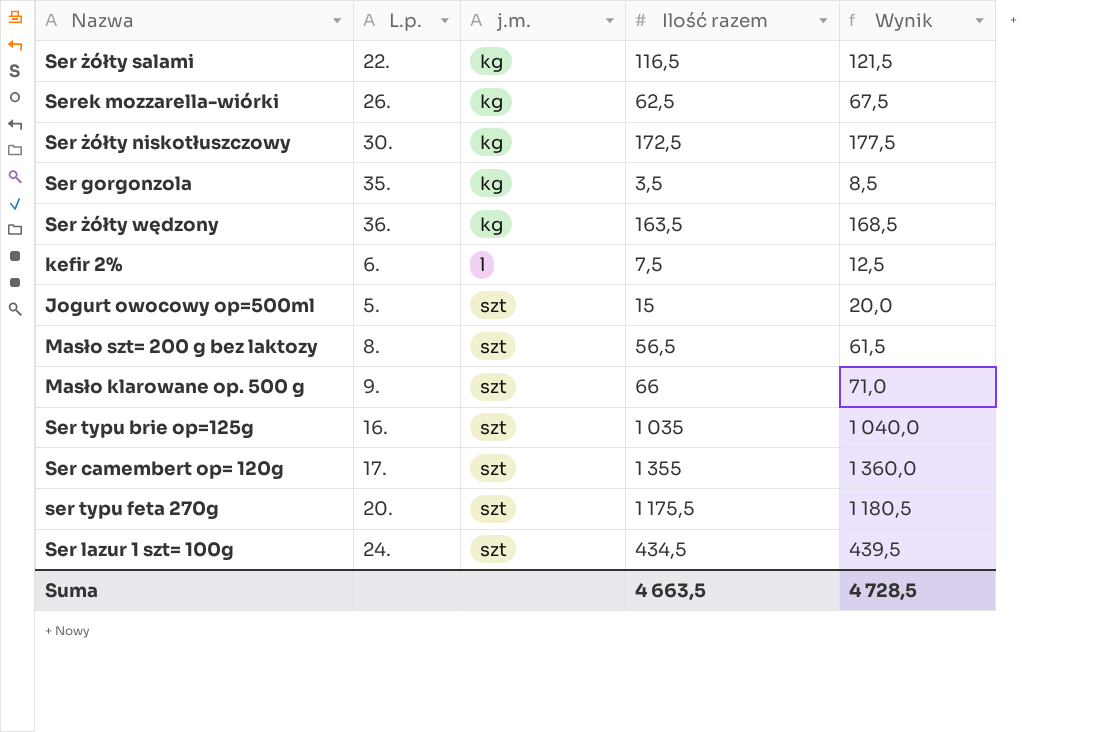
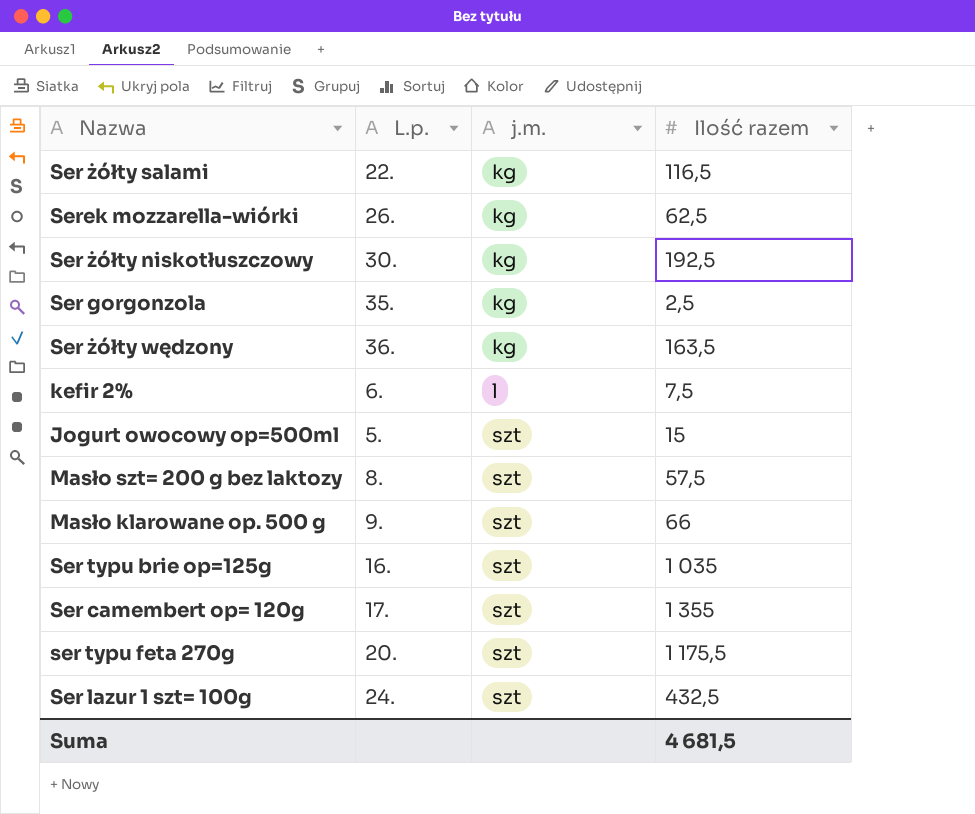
column Wynik | formula: [Ilość razem] + 5 -> none
Ser żółty niskotłuszczowy | Ilość razem: 172,5 -> 192,5
Ser gorgonzola | Ilość razem: 3,5 -> 2,5
Masło szt= 200 g bez laktozy | Ilość razem: 56,5 -> 57,5
Ser lazur 1 szt= 100g | Ilość razem: 434,5 -> 432,5
Suma | Ilość razem: 4 663,5 -> 4 681,5

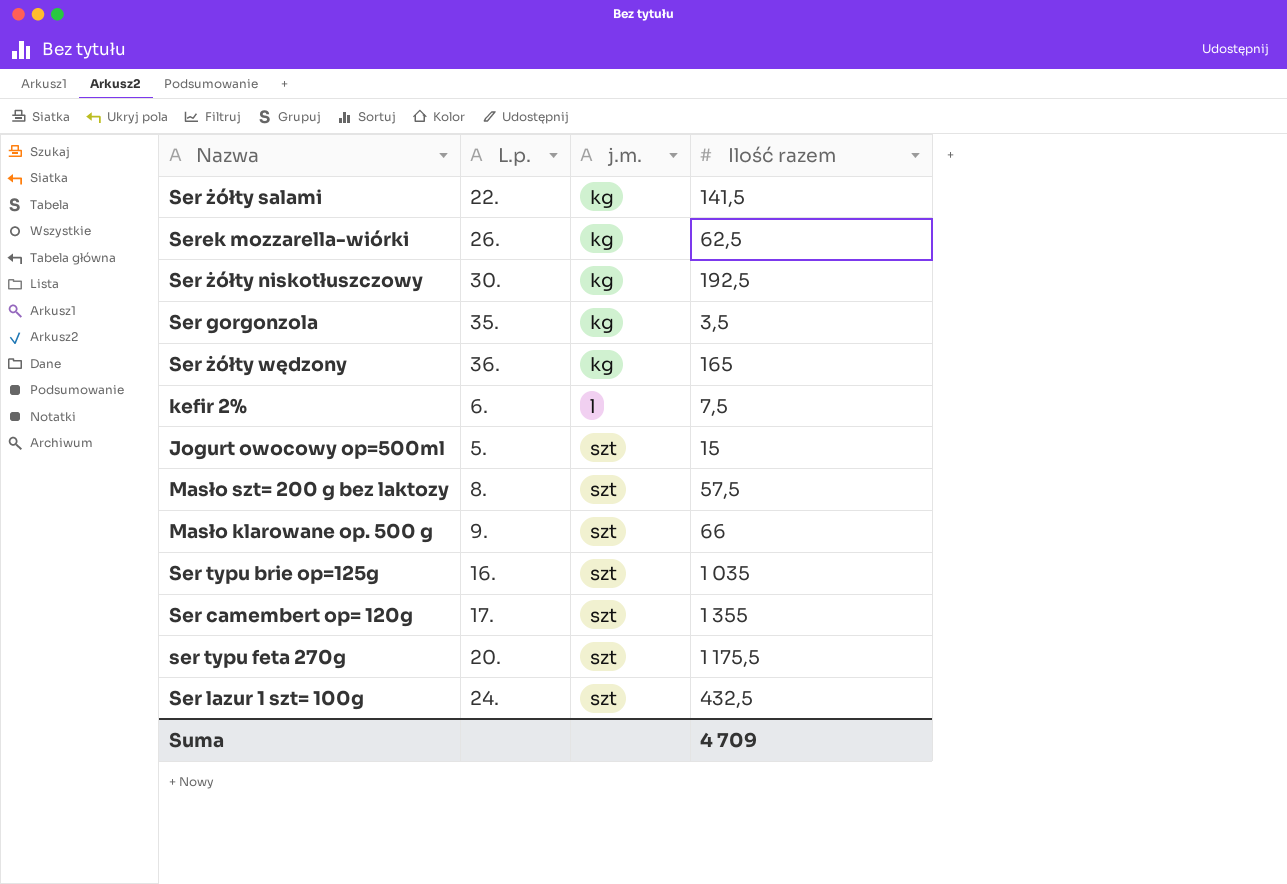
Ser żółty salami | Ilość razem: 116,5 -> 141,5
Ser gorgonzola | Ilość razem: 2,5 -> 3,5
Ser żółty wędzony | Ilość razem: 163,5 -> 165
Suma | Ilość razem: 4 681,5 -> 4 709

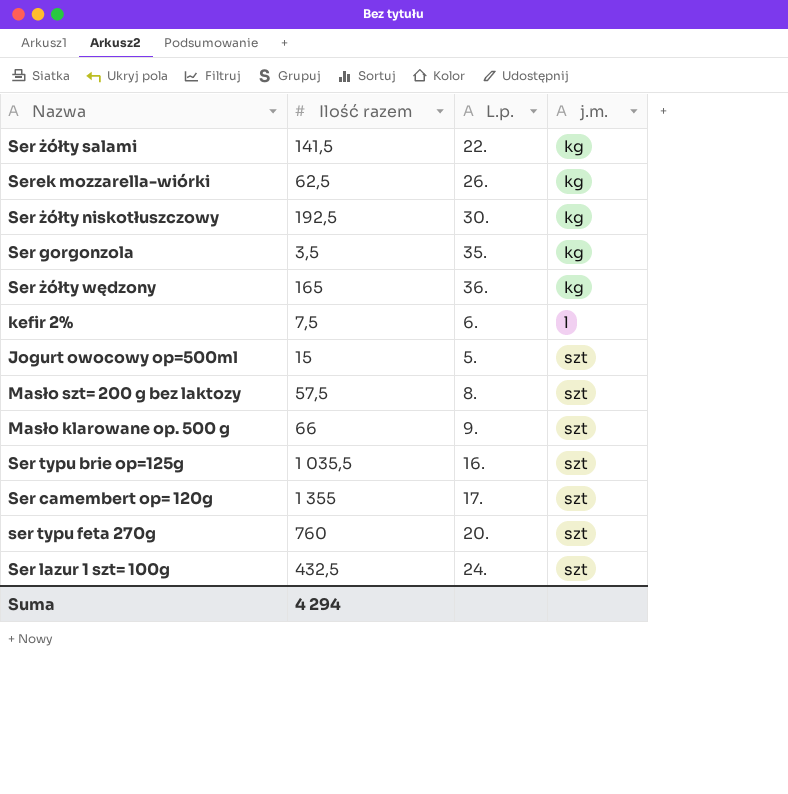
column Ilość razem | position: 4 -> 2
Ser typu brie op=125g | Ilość razem: 1 035 -> 1 035,5
ser typu feta 270g | Ilość razem: 1 175,5 -> 760
Suma | Ilość razem: 4 709 -> 4 294

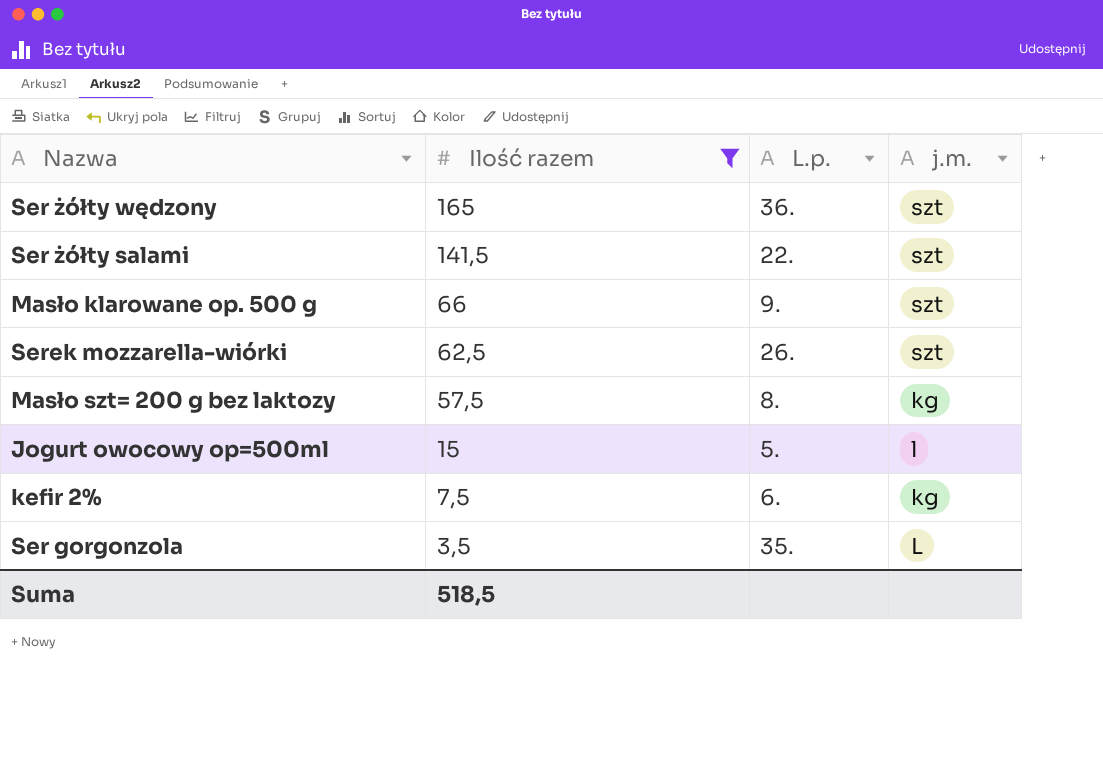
filter: none -> Ilość razem <= 165
row order: j.m. ascending -> Ilość razem descending
Ser żółty wędzony | j.m.: kg -> szt
Ser żółty salami | j.m.: kg -> szt
Serek mozzarella-wiórki | j.m.: kg -> szt
Masło szt= 200 g bez laktozy | j.m.: szt -> kg
Jogurt owocowy op=500ml | j.m.: szt -> l
kefir 2% | j.m.: l -> kg
Ser gorgonzola | j.m.: kg -> L
Suma | Ilość razem: 4 294 -> 518,5

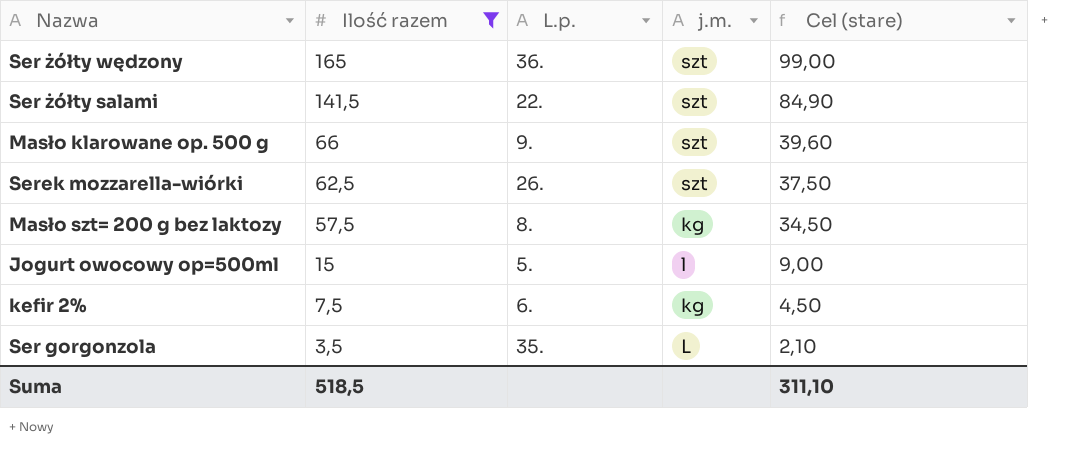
column Cel (stare) | formula: none -> [Ilość razem] * 0,6

